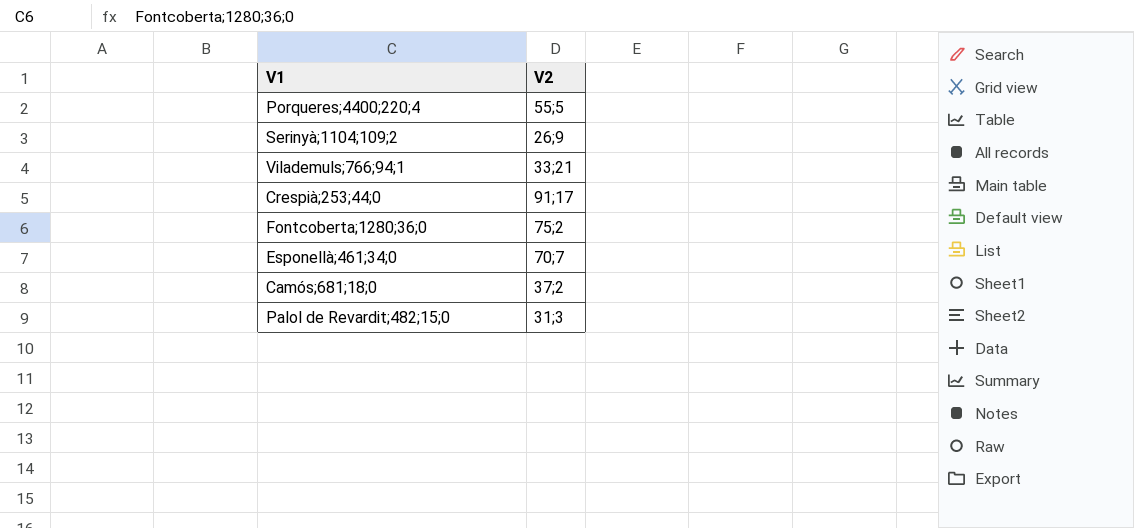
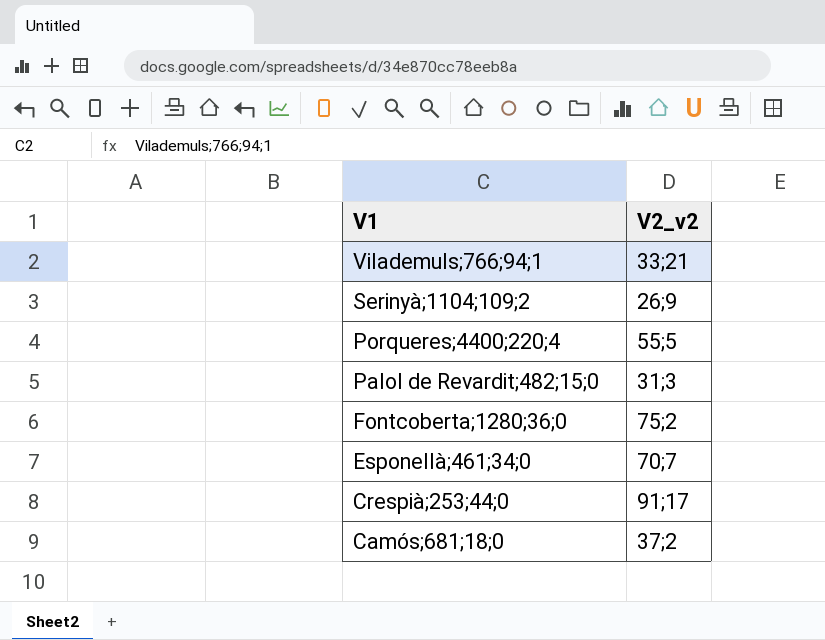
row order: none -> V1 descending
column name: V2 -> V2_v2

